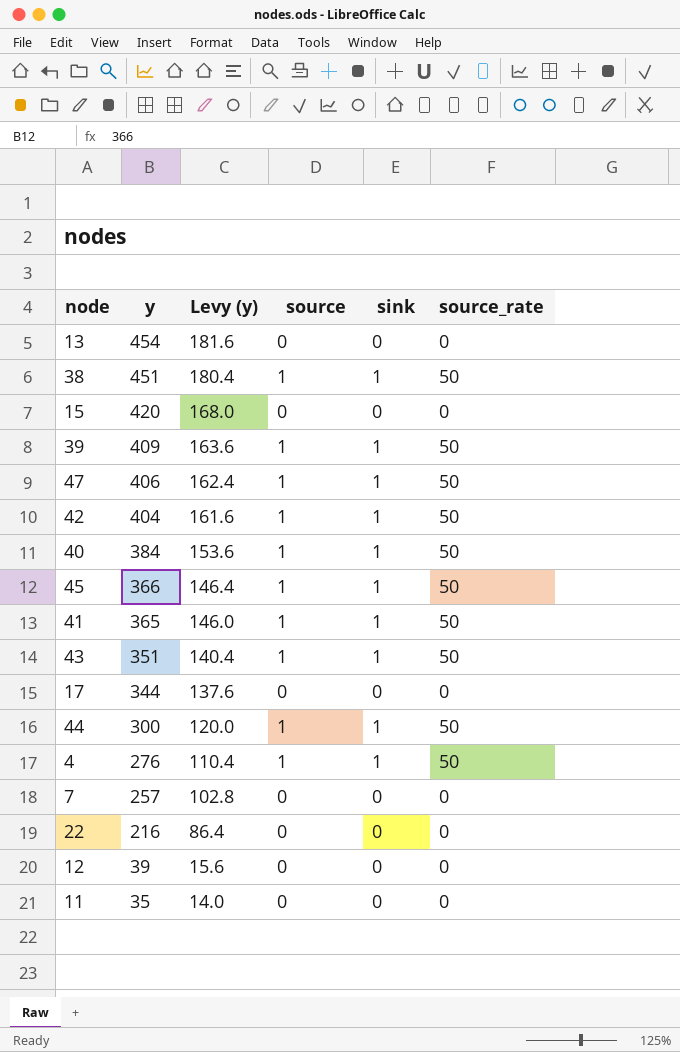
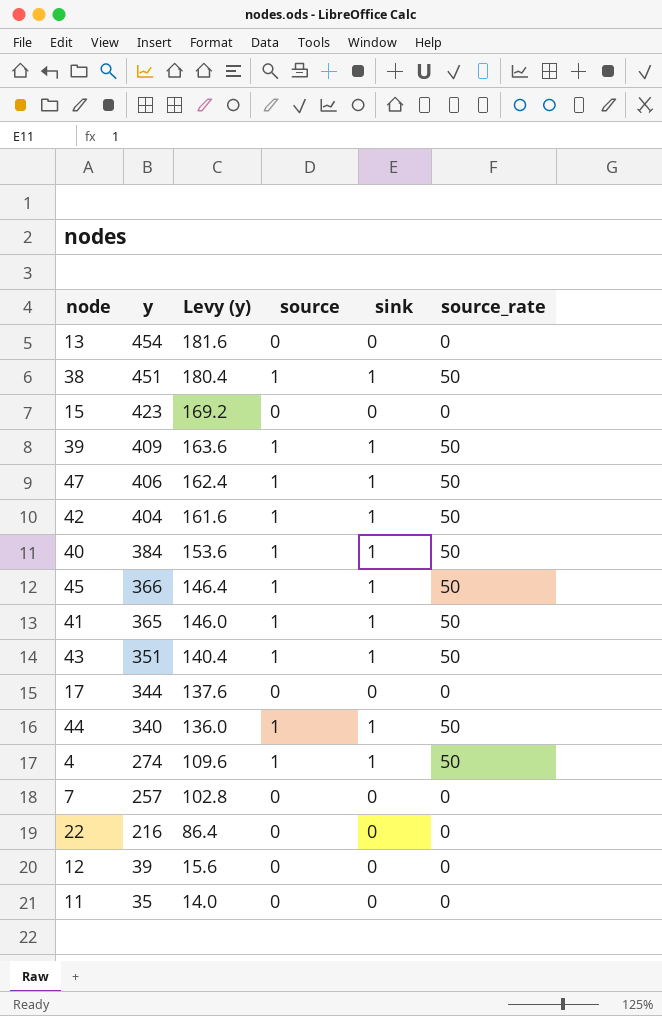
15 | y: 420 -> 423
15 | Levy (y): 168.0 -> 169.2
44 | y: 300 -> 340
44 | Levy (y): 120.0 -> 136.0
4 | y: 276 -> 274
4 | Levy (y): 110.4 -> 109.6

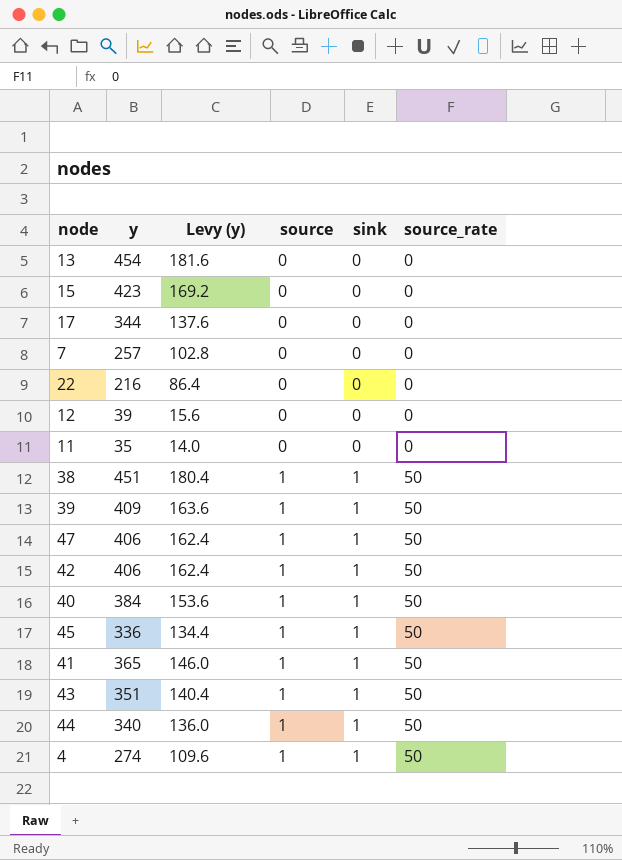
row order: y descending -> source ascending
42 | y: 404 -> 406
42 | Levy (y): 161.6 -> 162.4
45 | y: 366 -> 336
45 | Levy (y): 146.4 -> 134.4

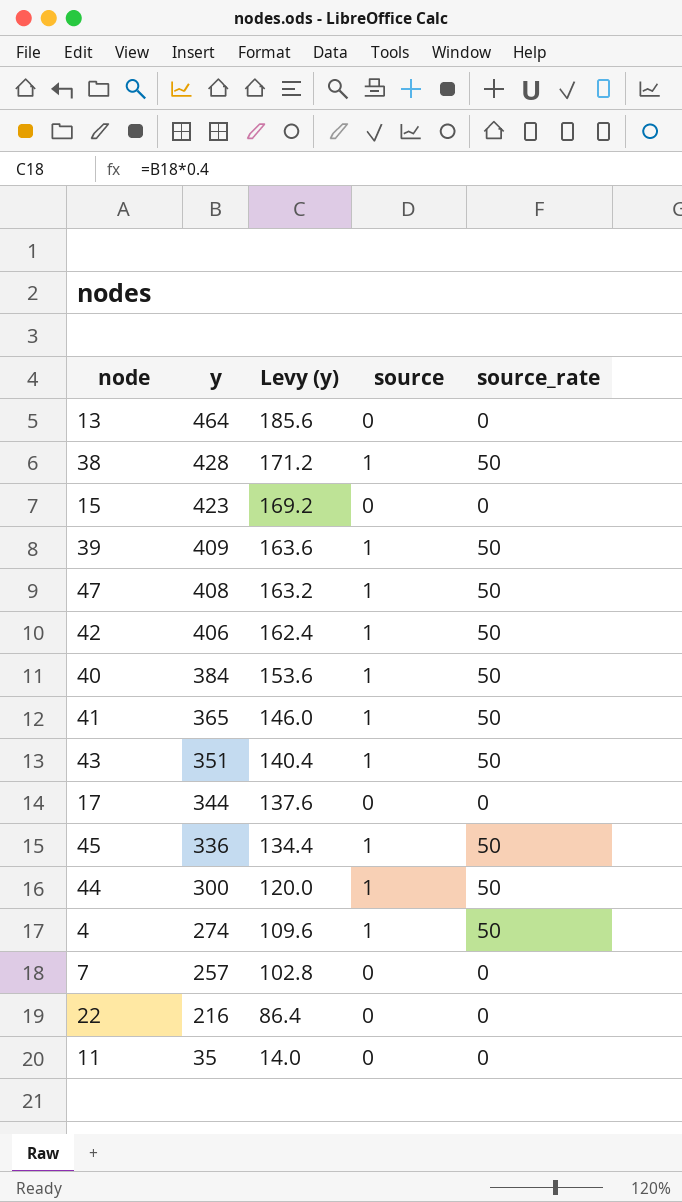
row order: source ascending -> y descending
column sink | position: 5 -> none
row 12: 39 | 15.6 | 0 | 0 | 0 -> none
13 | y: 454 -> 464
13 | Levy (y): 181.6 -> 185.6
38 | y: 451 -> 428
38 | Levy (y): 180.4 -> 171.2
47 | y: 406 -> 408
47 | Levy (y): 162.4 -> 163.2
44 | y: 340 -> 300
44 | Levy (y): 136.0 -> 120.0

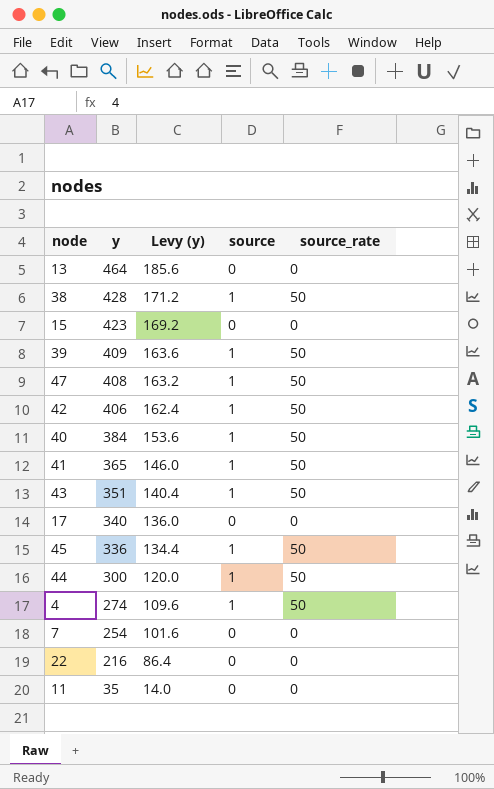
17 | y: 344 -> 340
17 | Levy (y): 137.6 -> 136.0
7 | y: 257 -> 254
7 | Levy (y): 102.8 -> 101.6

